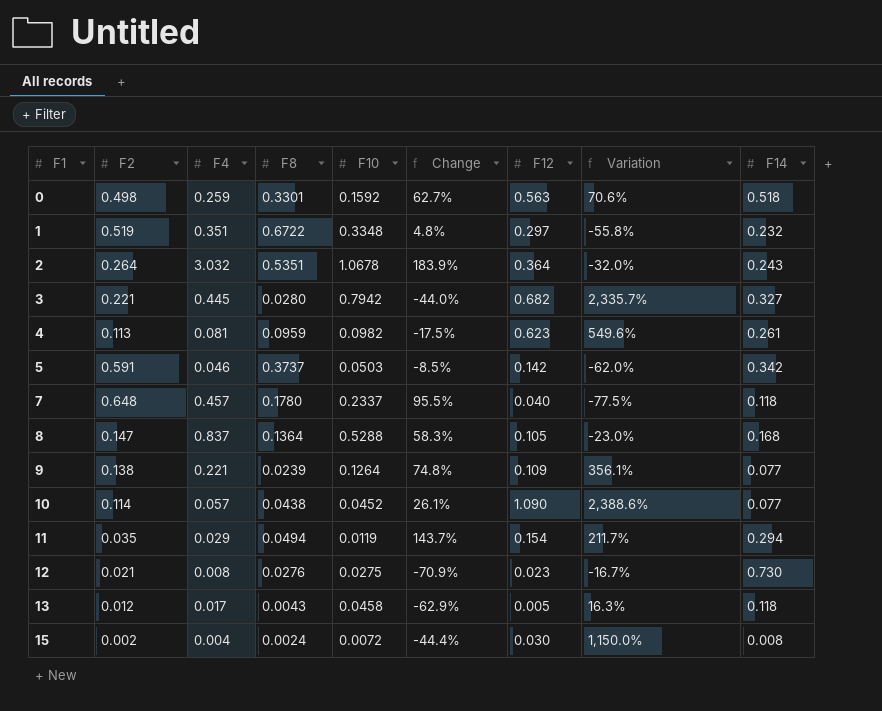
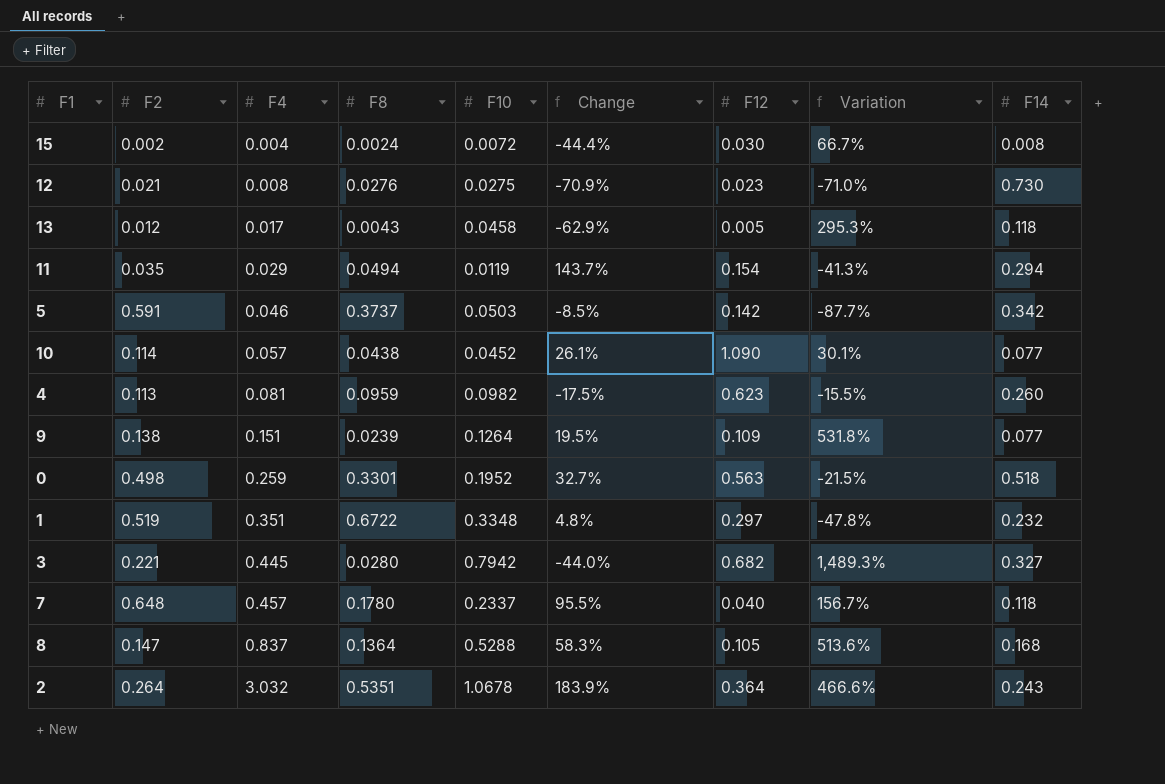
row order: F1 ascending -> F4 ascending
column Variation | formula: ([F12] - [F8]) / [F8] -> ([F4] - [F8]) / [F8]
4 | F14: 0.261 -> 0.260
9 | F4: 0.221 -> 0.151
9 | Change: 74.8% -> 19.5%
0 | F10: 0.1592 -> 0.1952
0 | Change: 62.7% -> 32.7%

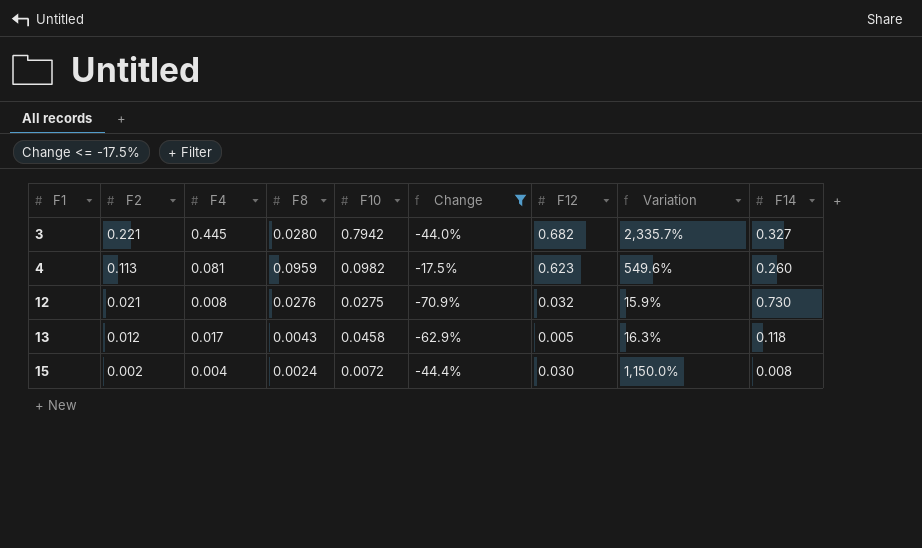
filter: none -> Change <= -17.5%
row order: F4 ascending -> F1 ascending
column Variation | formula: ([F4] - [F8]) / [F8] -> ([F12] - [F8]) / [F8]
12 | F12: 0.023 -> 0.032

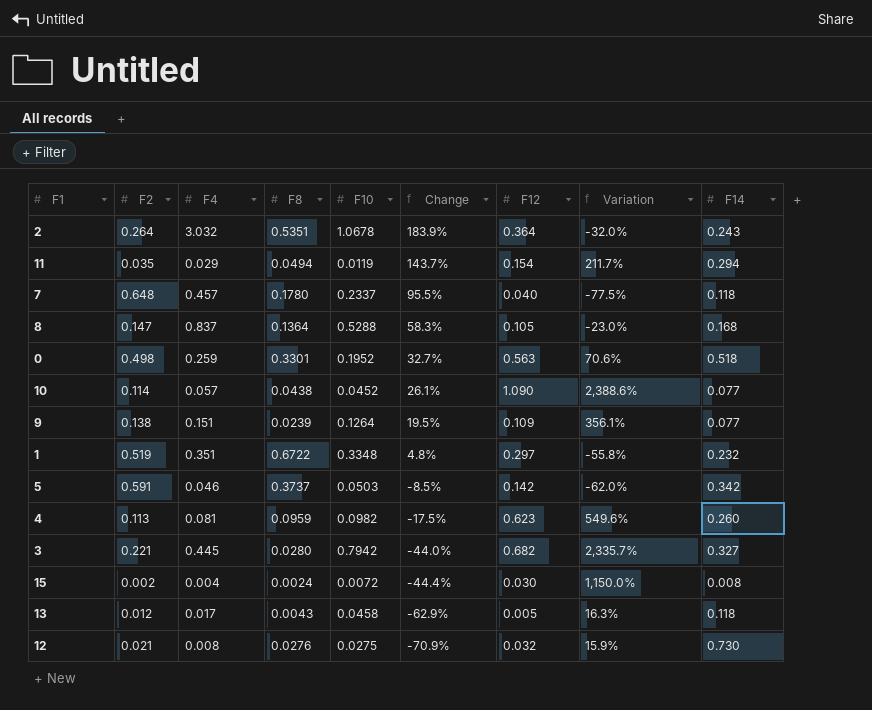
filter: Change <= -17.5% -> none
row order: F1 ascending -> Change descending

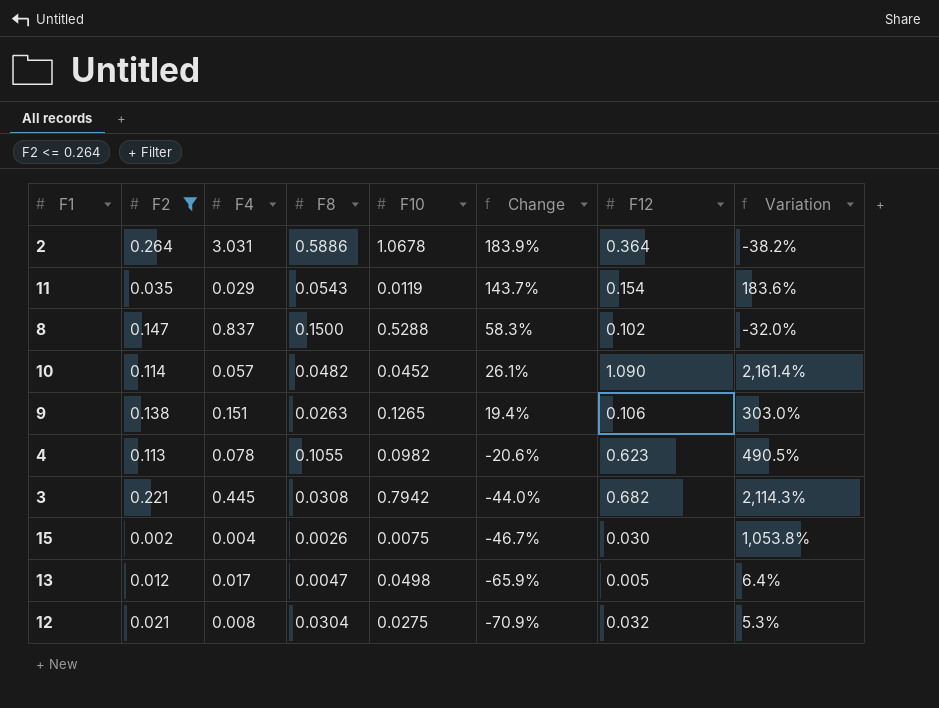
filter: none -> F2 <= 0.264
column F14 | position: 9 -> none
2 | F4: 3.032 -> 3.031
2 | F8: 0.5351 -> 0.5886
2 | Variation: -32.0% -> -38.2%
11 | F8: 0.0494 -> 0.0543
11 | Variation: 211.7% -> 183.6%
8 | F8: 0.1364 -> 0.1500
8 | F12: 0.105 -> 0.102
8 | Variation: -23.0% -> -32.0%
10 | F8: 0.0438 -> 0.0482
10 | Variation: 2,388.6% -> 2,161.4%
9 | F8: 0.0239 -> 0.0263
9 | F10: 0.1264 -> 0.1265
9 | Change: 19.5% -> 19.4%
9 | F12: 0.109 -> 0.106
9 | Variation: 356.1% -> 303.0%
4 | F4: 0.081 -> 0.078
4 | F8: 0.0959 -> 0.1055
4 | Change: -17.5% -> -20.6%
4 | Variation: 549.6% -> 490.5%
3 | F8: 0.0280 -> 0.0308
3 | Variation: 2,335.7% -> 2,114.3%
15 | F8: 0.0024 -> 0.0026
15 | F10: 0.0072 -> 0.0075
15 | Change: -44.4% -> -46.7%
15 | Variation: 1,150.0% -> 1,053.8%
13 | F8: 0.0043 -> 0.0047
13 | F10: 0.0458 -> 0.0498
13 | Change: -62.9% -> -65.9%
13 | Variation: 16.3% -> 6.4%
12 | F8: 0.0276 -> 0.0304
12 | Variation: 15.9% -> 5.3%

